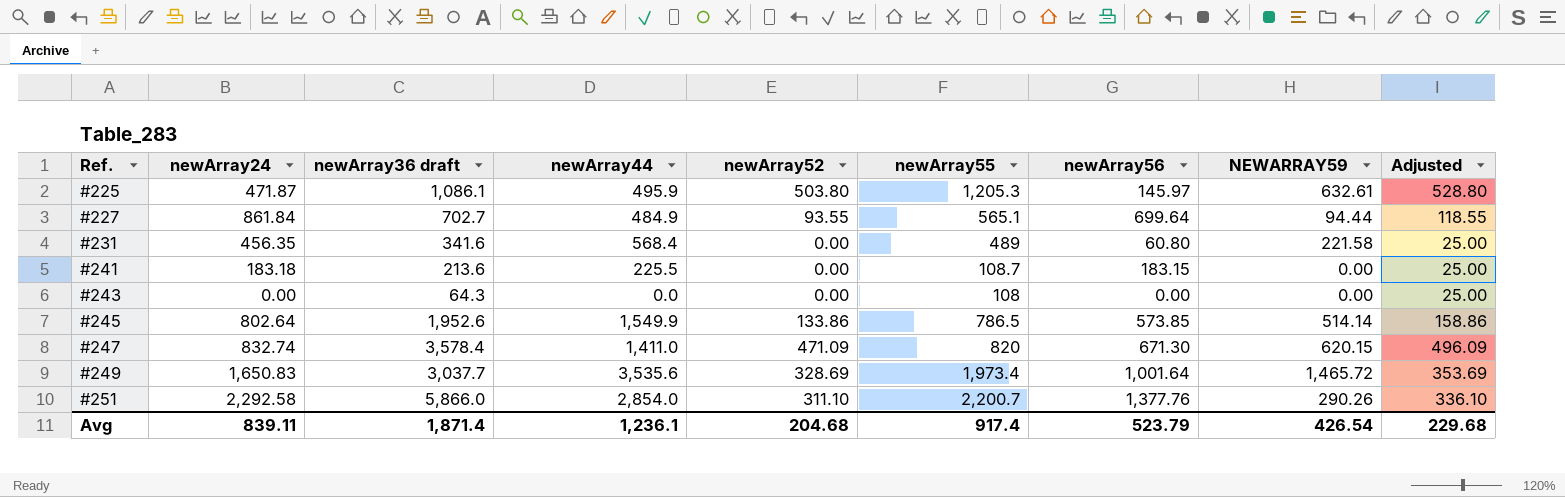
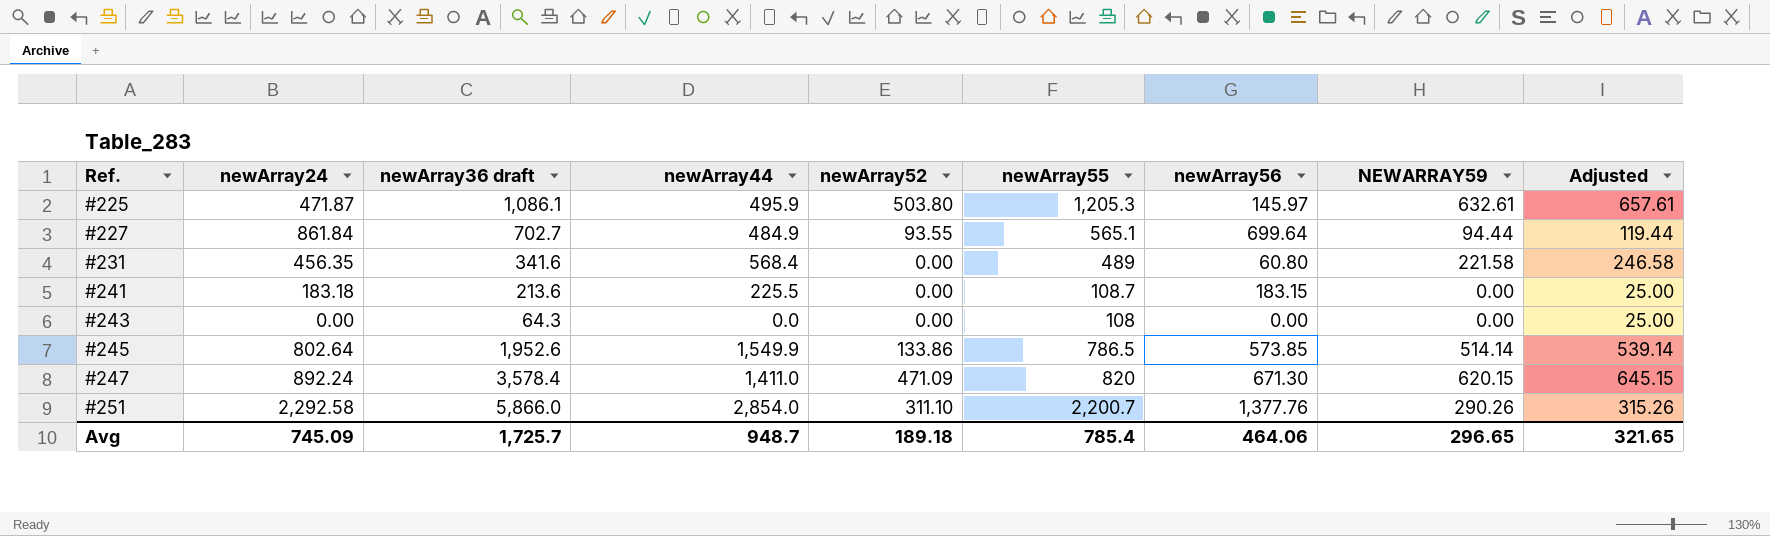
column Adjusted | formula: [newArray52] + 25 -> [NEWARRAY59] + 25
row #249: 1,650.83 | 3,037.7 | 3,535.6 | 328.69 | 1,973.4 | 1,001.64 | 1,465.72 | 353.69 -> none
#247 | newArray24: 832.74 -> 892.24
Avg | newArray24: 839.11 -> 745.09
Avg | newArray36 draft: 1,871.4 -> 1,725.7
Avg | newArray44: 1,236.1 -> 948.7
Avg | newArray52: 204.68 -> 189.18
Avg | newArray55: 917.4 -> 785.4
Avg | newArray56: 523.79 -> 464.06
Avg | NEWARRAY59: 426.54 -> 296.65
Avg | Adjusted: 229.68 -> 321.65

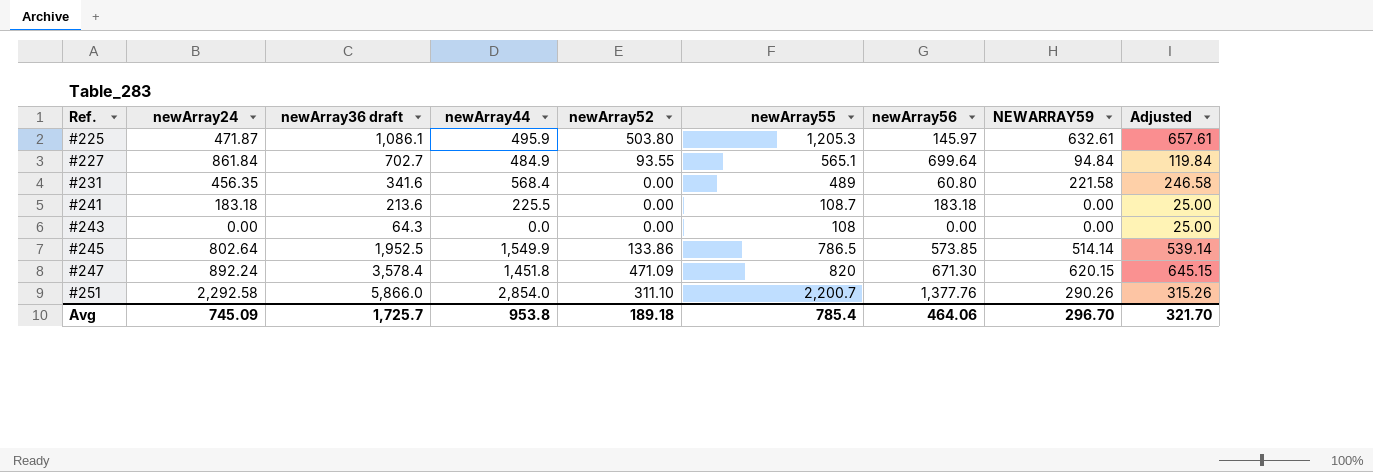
#227 | NEWARRAY59: 94.44 -> 94.84
#227 | Adjusted: 119.44 -> 119.84
#241 | newArray56: 183.15 -> 183.18
#245 | newArray36 draft: 1,952.6 -> 1,952.5
#247 | newArray44: 1,411.0 -> 1,451.8
Avg | newArray44: 948.7 -> 953.8
Avg | NEWARRAY59: 296.65 -> 296.70
Avg | Adjusted: 321.65 -> 321.70

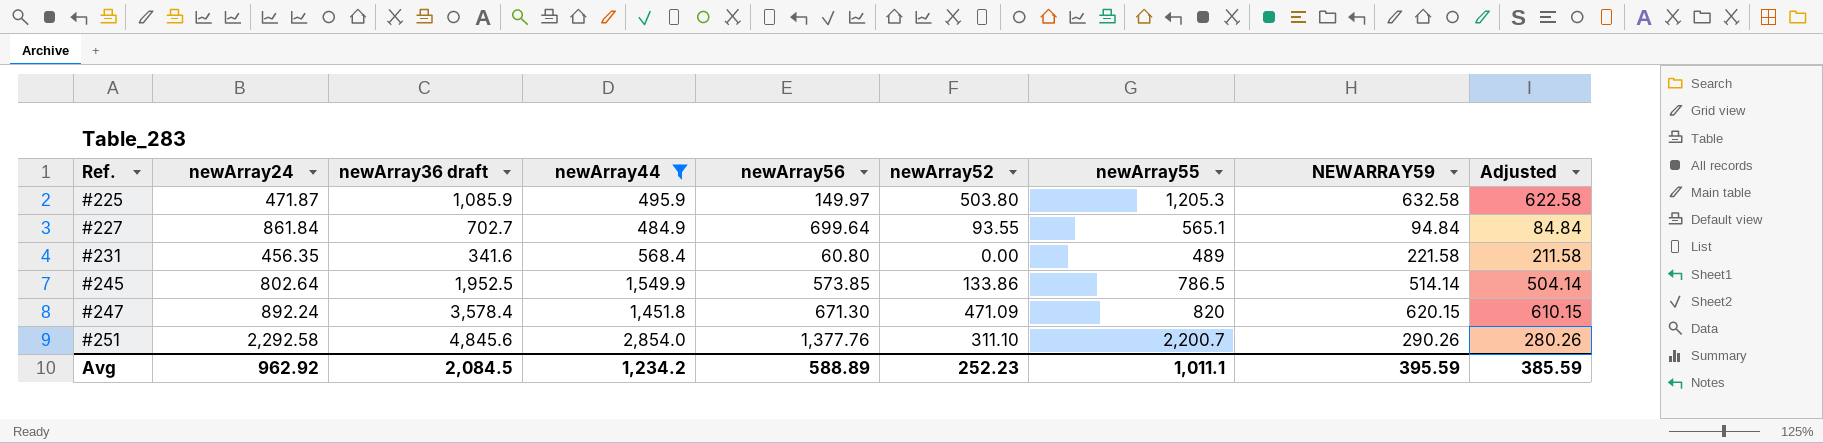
filter: none -> newArray44 >= 484.9
column newArray56 | position: 7 -> 5
column Adjusted | formula: [NEWARRAY59] + 25 -> [NEWARRAY59] - 10
#225 | newArray36 draft: 1,086.1 -> 1,085.9
#225 | newArray56: 145.97 -> 149.97
#225 | NEWARRAY59: 632.61 -> 632.58
#251 | newArray36 draft: 5,866.0 -> 4,845.6
Avg | newArray24: 745.09 -> 962.92
Avg | newArray36 draft: 1,725.7 -> 2,084.5
Avg | newArray44: 953.8 -> 1,234.2
Avg | newArray56: 464.06 -> 588.89
Avg | newArray52: 189.18 -> 252.23
Avg | newArray55: 785.4 -> 1,011.1
Avg | NEWARRAY59: 296.70 -> 395.59
Avg | Adjusted: 321.70 -> 385.59

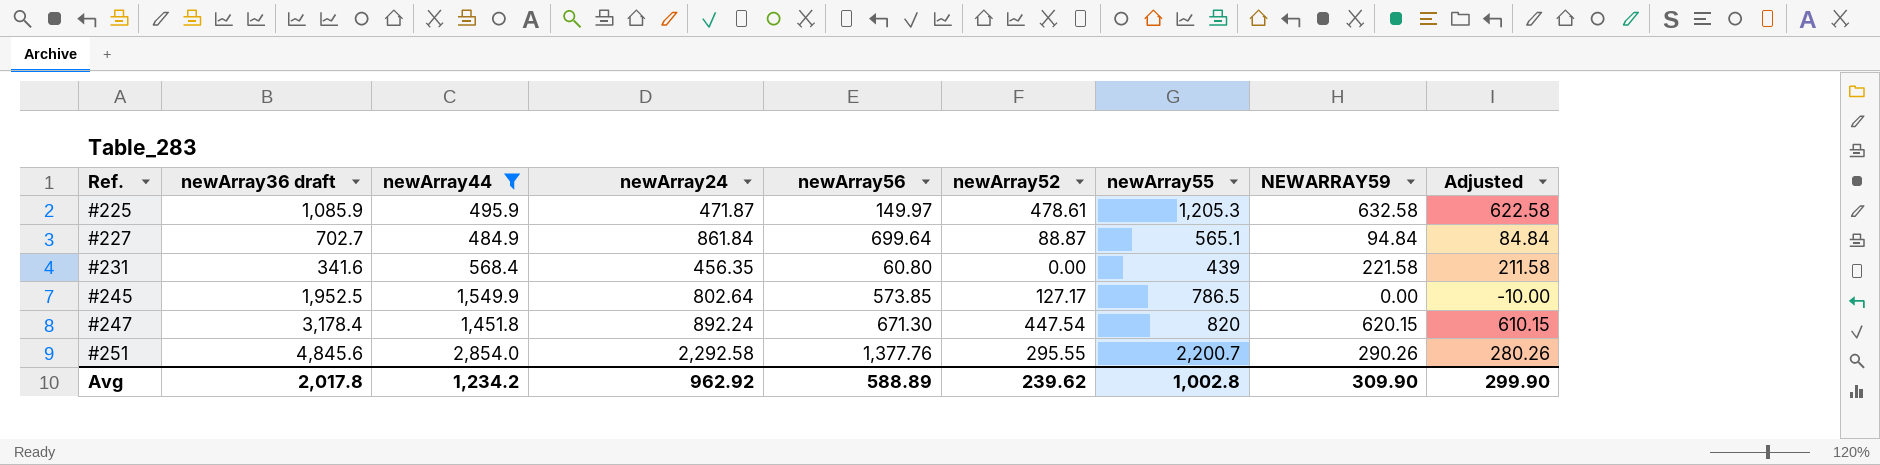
column newArray24 | position: 2 -> 4
#225 | newArray52: 503.80 -> 478.61
#227 | newArray52: 93.55 -> 88.87
#231 | newArray55: 489 -> 439
#245 | newArray52: 133.86 -> 127.17
#245 | NEWARRAY59: 514.14 -> 0.00
#245 | Adjusted: 504.14 -> -10.00
#247 | newArray36 draft: 3,578.4 -> 3,178.4
#247 | newArray52: 471.09 -> 447.54
#251 | newArray52: 311.10 -> 295.55
Avg | newArray36 draft: 2,084.5 -> 2,017.8
Avg | newArray52: 252.23 -> 239.62
Avg | newArray55: 1,011.1 -> 1,002.8
Avg | NEWARRAY59: 395.59 -> 309.90
Avg | Adjusted: 385.59 -> 299.90

